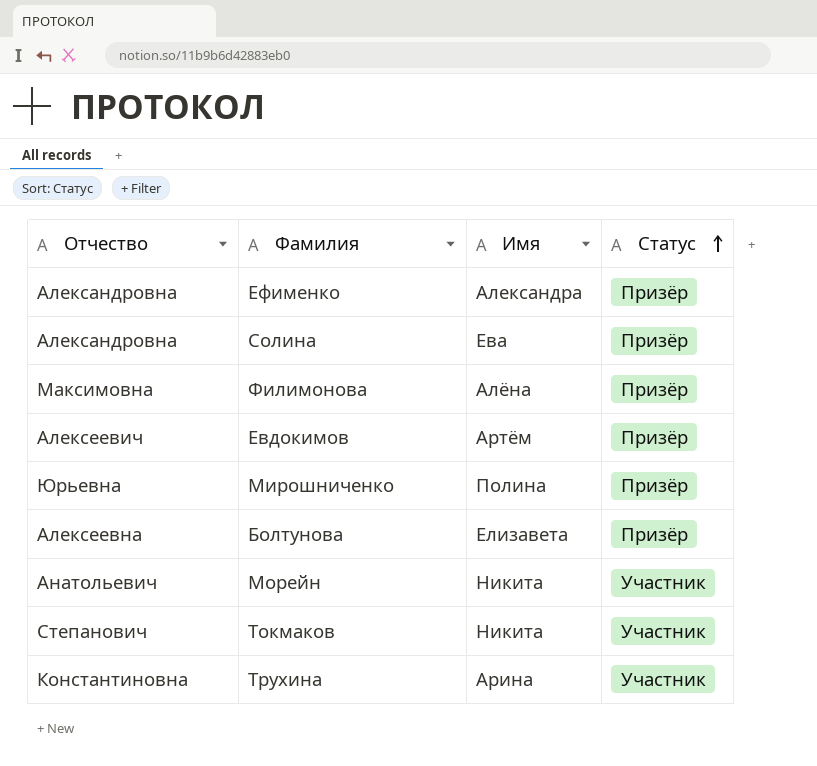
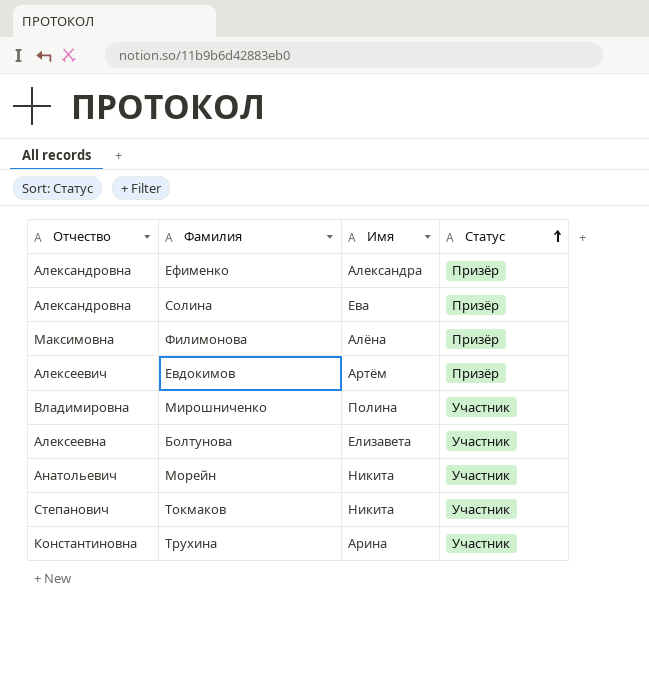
Мирошниченко | Отчество: Юрьевна -> Владимировна
Мирошниченко | Статус: Призёр -> Участник
Болтунова | Статус: Призёр -> Участник

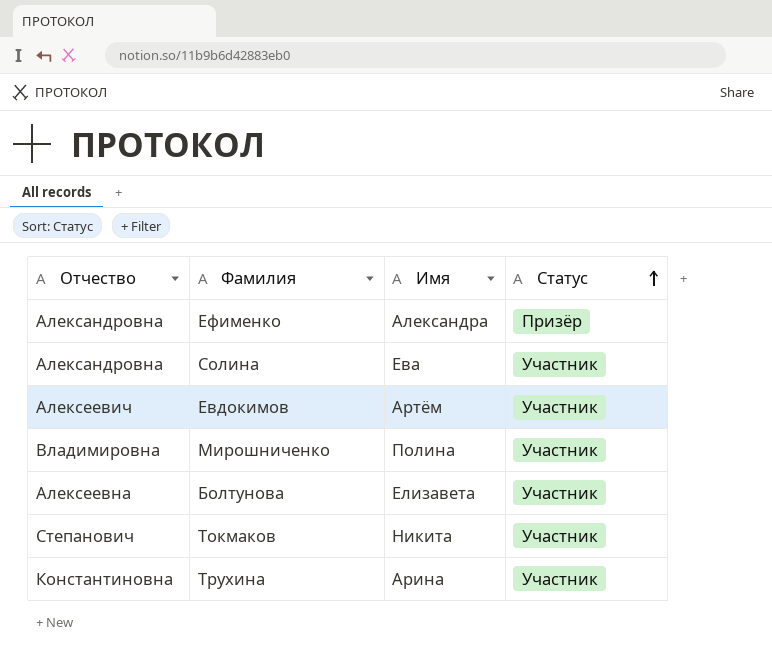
row Филимонова: Максимовна | Алёна | Призёр -> none
row Морейн: Анатольевич | Никита | Участник -> none
Солина | Статус: Призёр -> Участник
Евдокимов | Статус: Призёр -> Участник

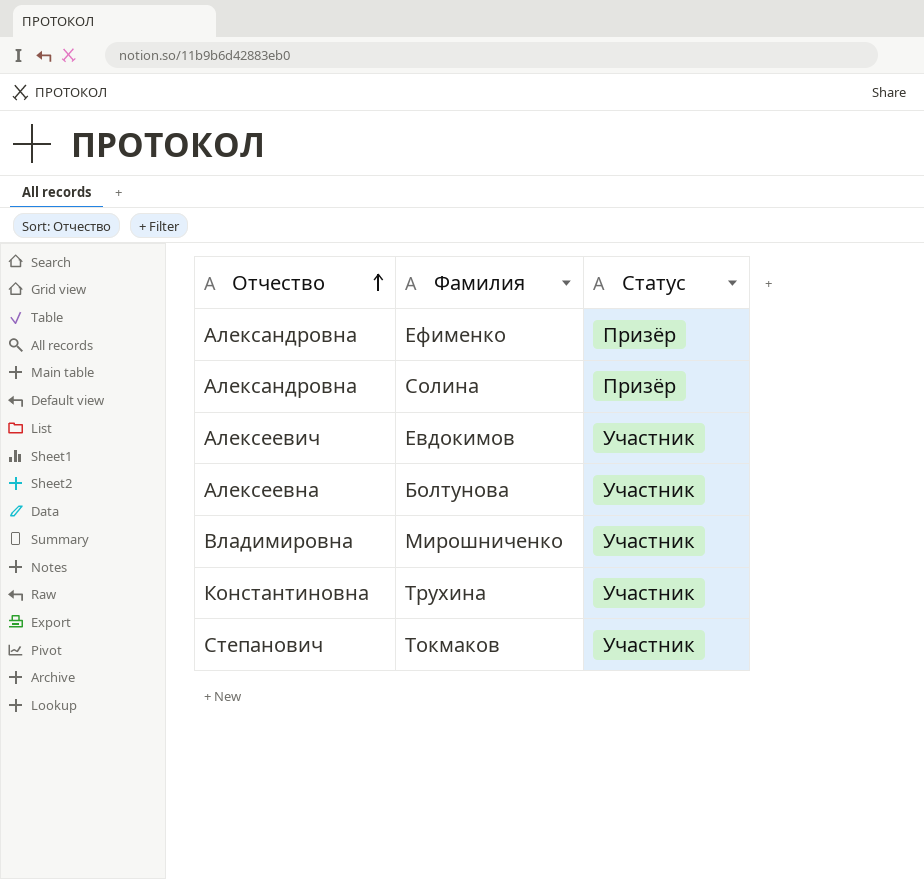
row order: Статус ascending -> Отчество ascending
column Имя | position: 3 -> none
Солина | Статус: Участник -> Призёр

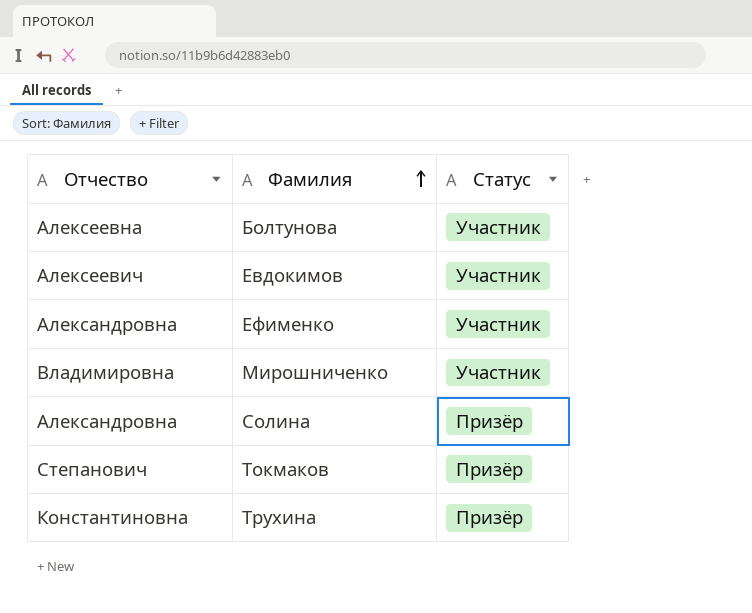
row order: Отчество ascending -> Фамилия ascending
Ефименко | Статус: Призёр -> Участник
Токмаков | Статус: Участник -> Призёр
Трухина | Статус: Участник -> Призёр

